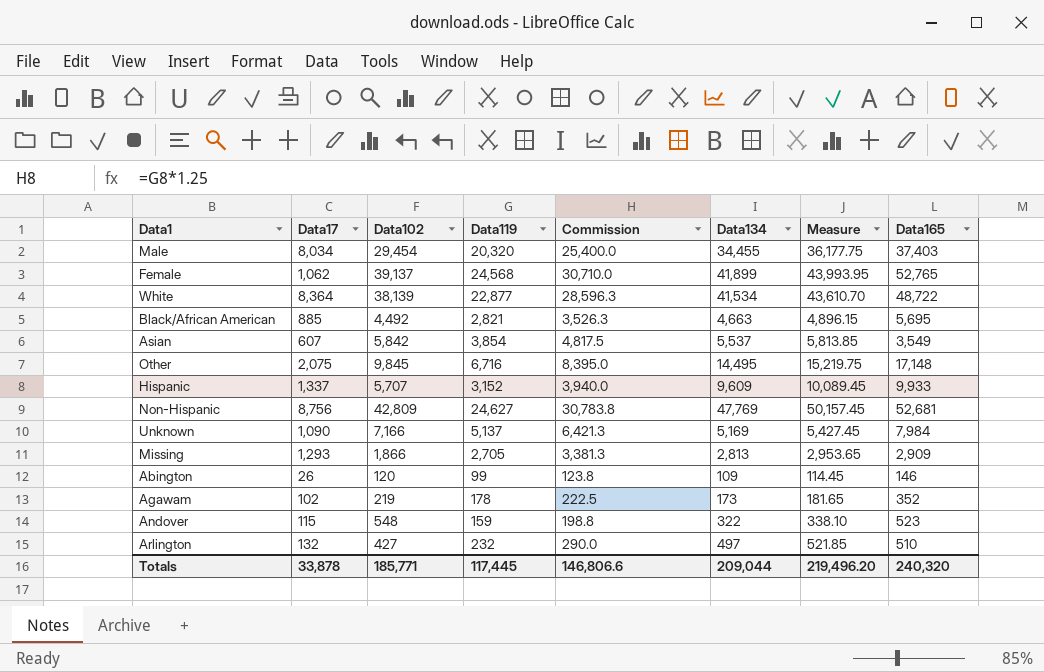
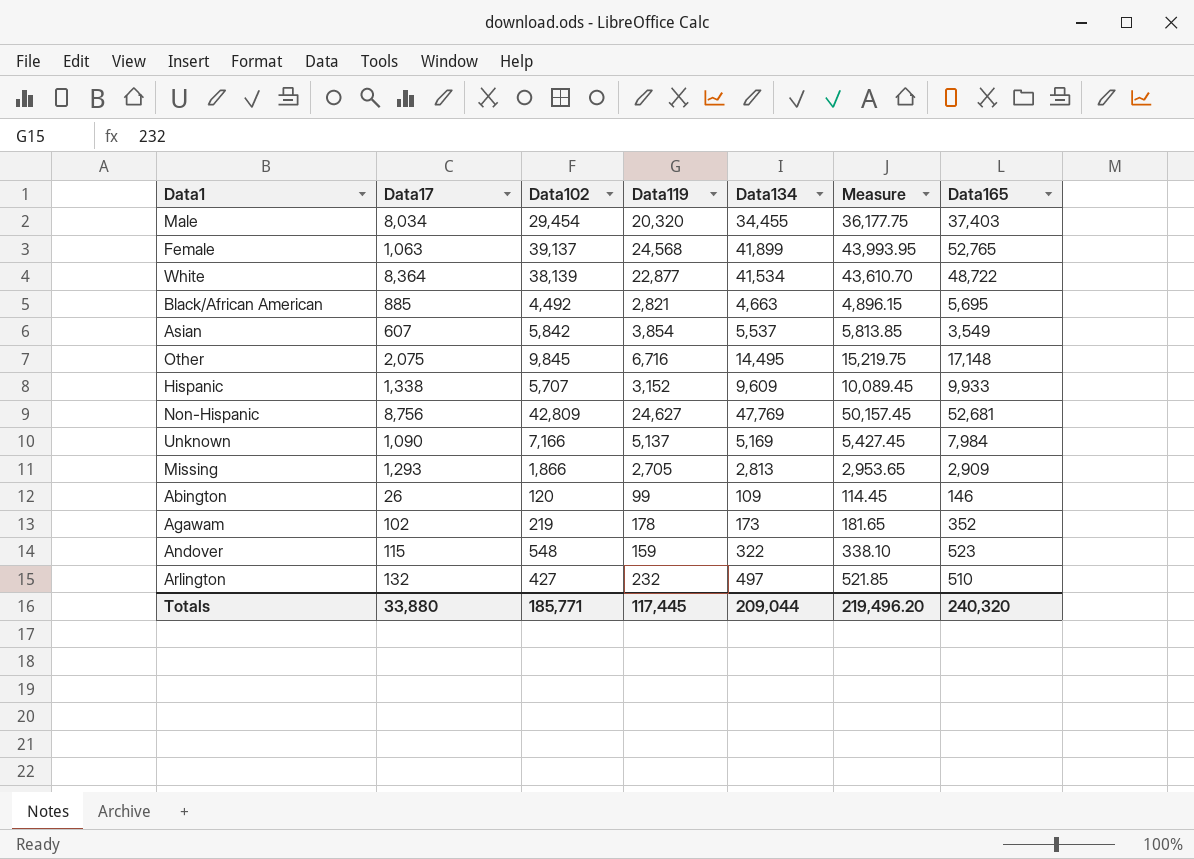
column Commission | formula: [Data119] * 1.25 -> none
Female | Data17: 1,062 -> 1,063
Hispanic | Data17: 1,337 -> 1,338
Totals | Data17: 33,878 -> 33,880

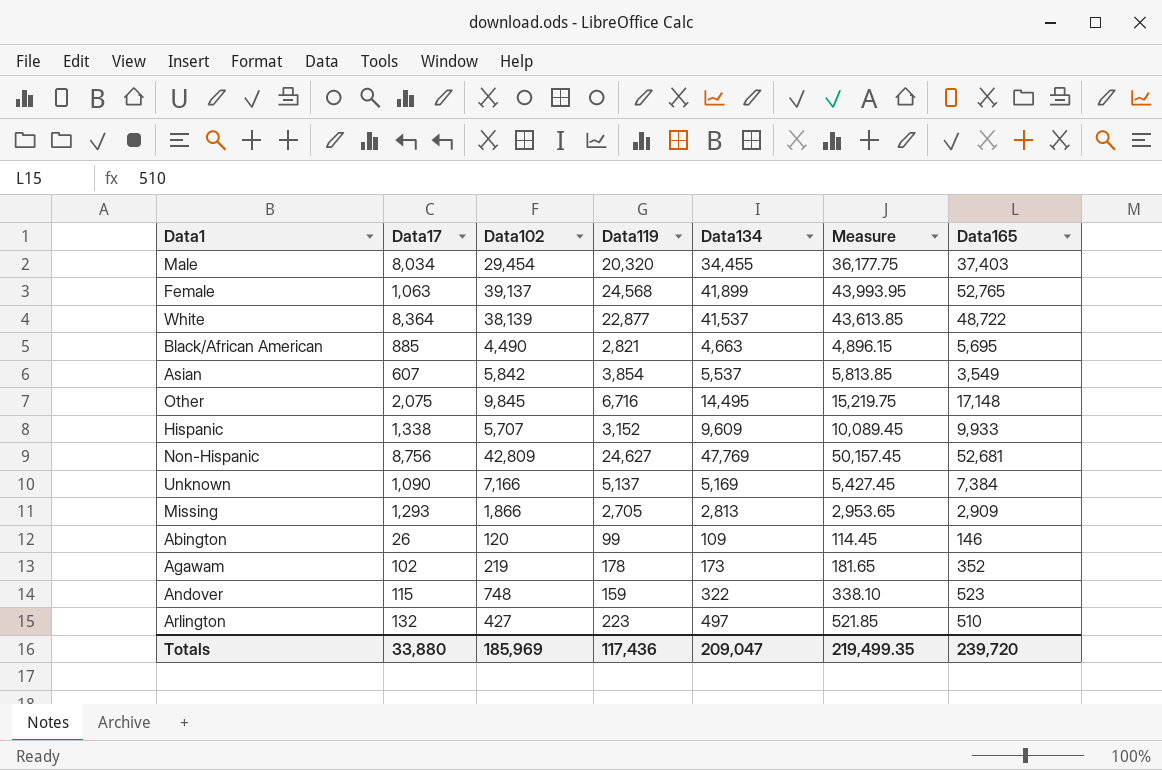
White | Data134: 41,534 -> 41,537
White | Measure: 43,610.70 -> 43,613.85
Black/African American | Data102: 4,492 -> 4,490
Unknown | Data165: 7,984 -> 7,384
Andover | Data102: 548 -> 748
Arlington | Data119: 232 -> 223
Totals | Data102: 185,771 -> 185,969
Totals | Data119: 117,445 -> 117,436
Totals | Data134: 209,044 -> 209,047
Totals | Measure: 219,496.20 -> 219,499.35
Totals | Data165: 240,320 -> 239,720

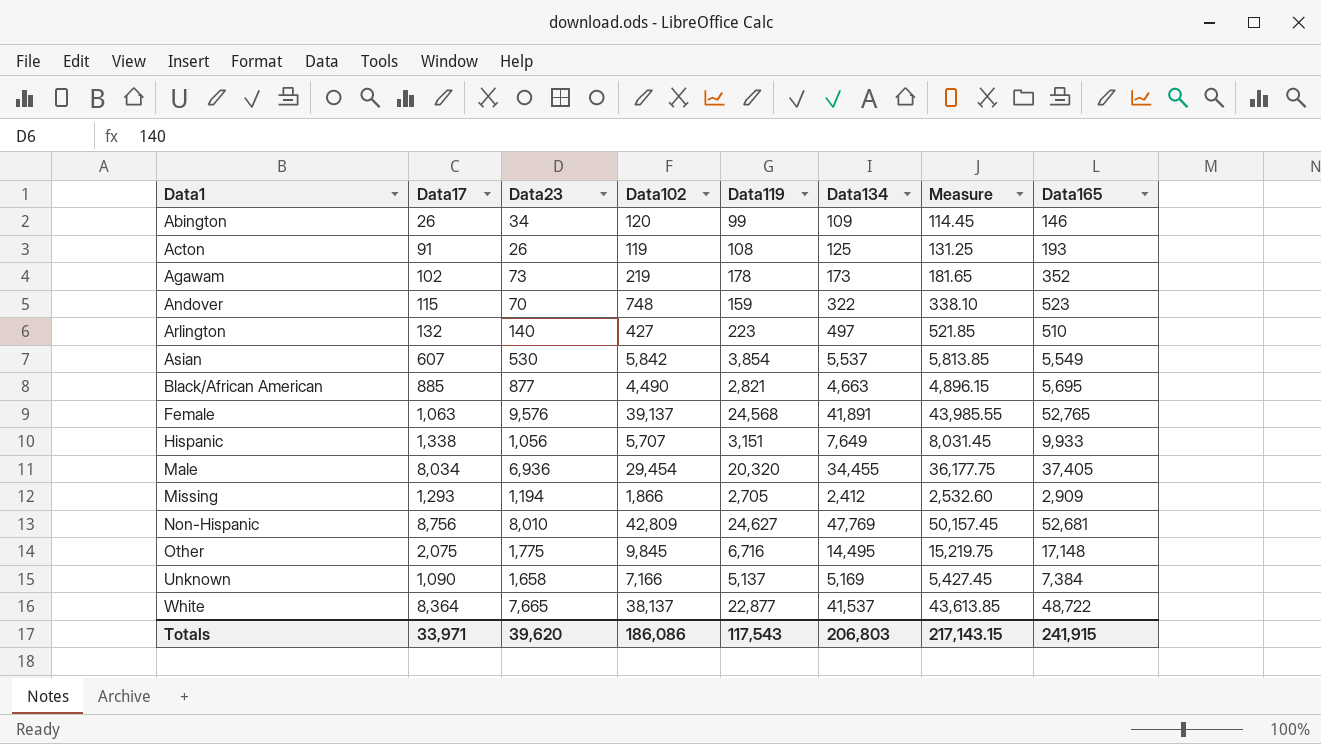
row order: none -> Data1 ascending
column Data23 | position: none -> 3
row Acton: none -> 91 | 26 | 119 | 108 | 125 | 131.25 | 193
Asian | Data165: 3,549 -> 5,549
Female | Data134: 41,899 -> 41,891
Female | Measure: 43,993.95 -> 43,985.55
Hispanic | Data119: 3,152 -> 3,151
Hispanic | Data134: 9,609 -> 7,649
Hispanic | Measure: 10,089.45 -> 8,031.45
Male | Data165: 37,403 -> 37,405
Missing | Data134: 2,813 -> 2,412
Missing | Measure: 2,953.65 -> 2,532.60
White | Data102: 38,139 -> 38,137
Totals | Data17: 33,880 -> 33,971
Totals | Data102: 185,969 -> 186,086
Totals | Data119: 117,436 -> 117,543
Totals | Data134: 209,047 -> 206,803
Totals | Measure: 219,499.35 -> 217,143.15
Totals | Data165: 239,720 -> 241,915

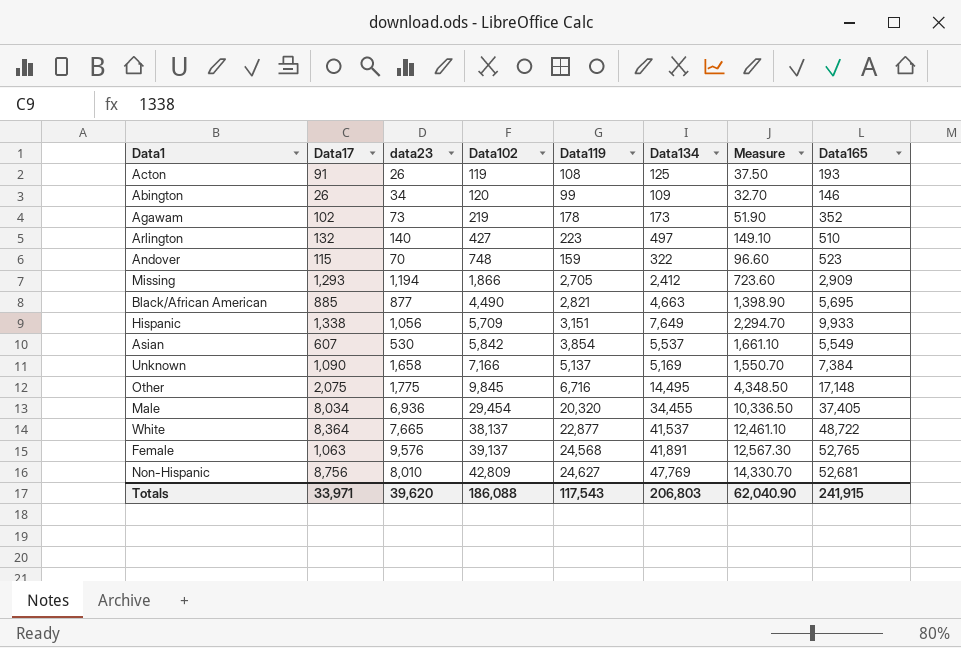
row order: Data1 ascending -> Data102 ascending
column name: Data23 -> data23
column Measure | formula: [Data134] * 1.05 -> [Data134] * 0.3
Hispanic | Data102: 5,707 -> 5,709
Totals | Data102: 186,086 -> 186,088
Totals | Measure: 217,143.15 -> 62,040.90

